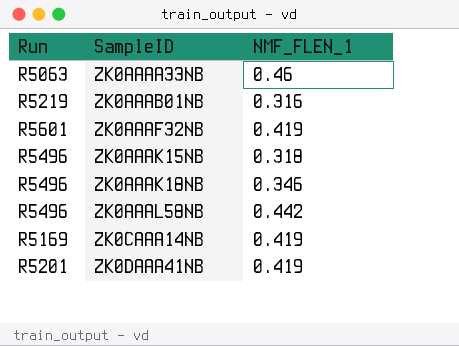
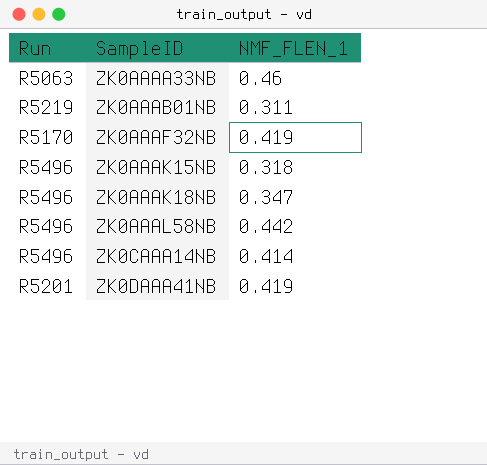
ZK0AAAB01NB | NMF_FLEN_1: 0.316 -> 0.311
ZK0AAAF32NB | Run: R5601 -> R5170
ZK0AAAK18NB | NMF_FLEN_1: 0.346 -> 0.347
ZK0CAAA14NB | Run: R5169 -> R5496
ZK0CAAA14NB | NMF_FLEN_1: 0.419 -> 0.414

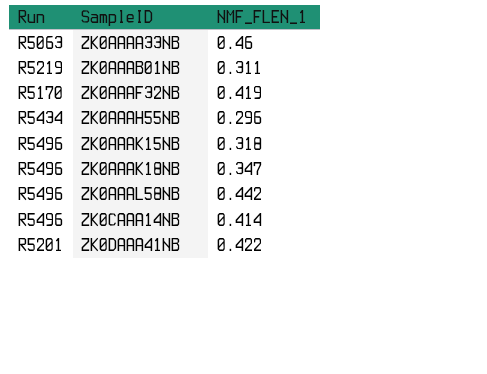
row ZK0AAAH55NB: none -> R5434 | 0.296
ZK0DAAA41NB | NMF_FLEN_1: 0.419 -> 0.422

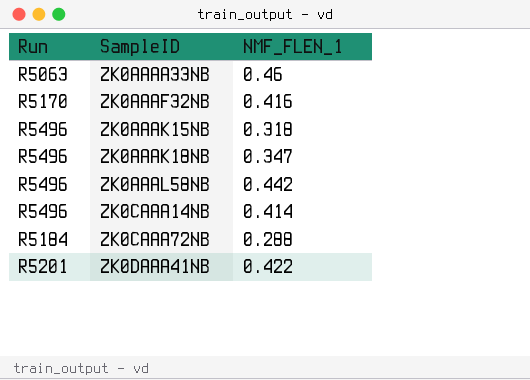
row ZK0AAAB01NB: R5219 | 0.311 -> none
row ZK0AAAH55NB: R5434 | 0.296 -> none
ZK0AAAF32NB | NMF_FLEN_1: 0.419 -> 0.416
row ZK0CAAA72NB: none -> R5184 | 0.288

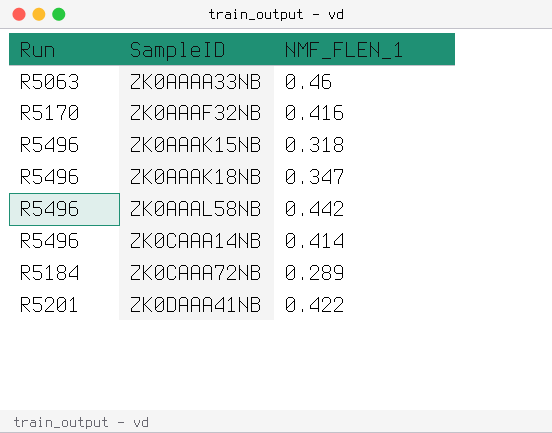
ZK0CAAA72NB | NMF_FLEN_1: 0.288 -> 0.289

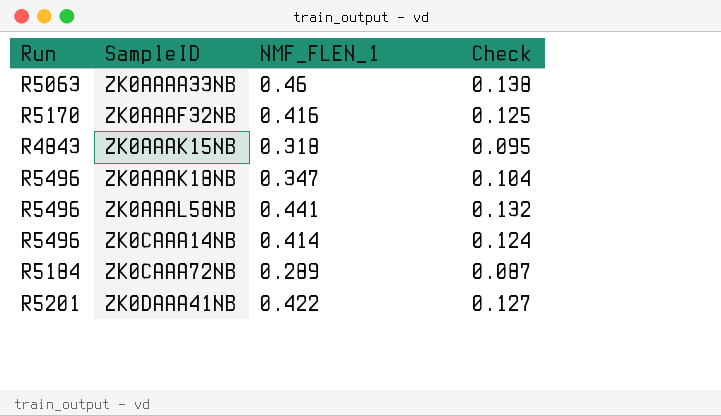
column Check | formula: none -> [NMF_FLEN_1] * 0.3
ZK0AAAK15NB | Run: R5496 -> R4843
ZK0AAAL58NB | NMF_FLEN_1: 0.442 -> 0.441

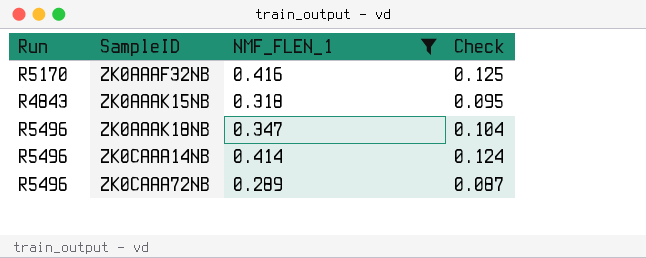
filter: none -> NMF_FLEN_1 <= 0.416
ZK0CAAA72NB | Run: R5184 -> R5496

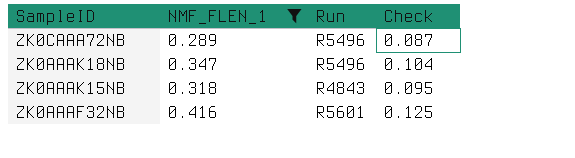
row order: SampleID ascending -> SampleID descending
column Run | position: 1 -> 3
row ZK0CAAA14NB: R5496 | 0.414 | 0.124 -> none
ZK0AAAF32NB | Run: R5170 -> R5601

